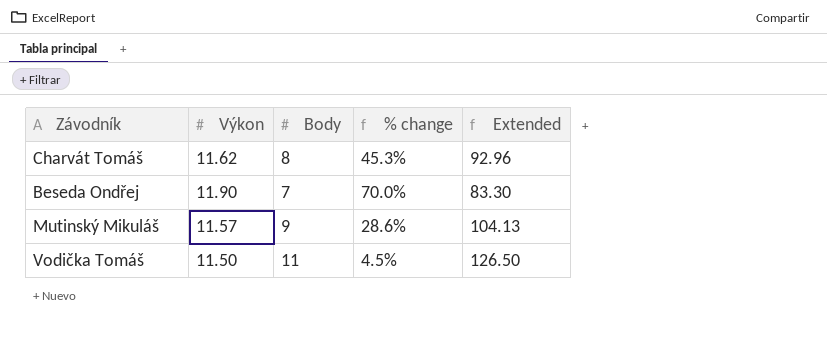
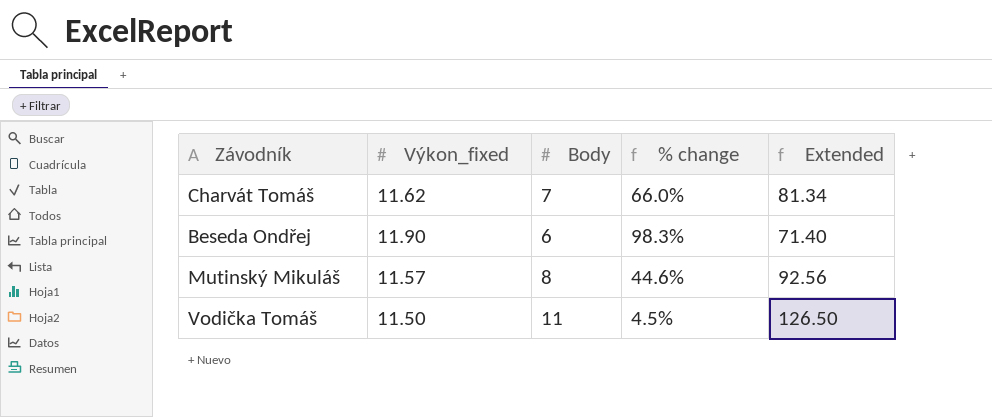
column name: Výkon -> Výkon_fixed
Charvát Tomáš | Body: 8 -> 7
Charvát Tomáš | % change: 45.3% -> 66.0%
Charvát Tomáš | Extended: 92.96 -> 81.34
Beseda Ondřej | Body: 7 -> 6
Beseda Ondřej | % change: 70.0% -> 98.3%
Beseda Ondřej | Extended: 83.30 -> 71.40
Mutinský Mikuláš | Body: 9 -> 8
Mutinský Mikuláš | % change: 28.6% -> 44.6%
Mutinský Mikuláš | Extended: 104.13 -> 92.56

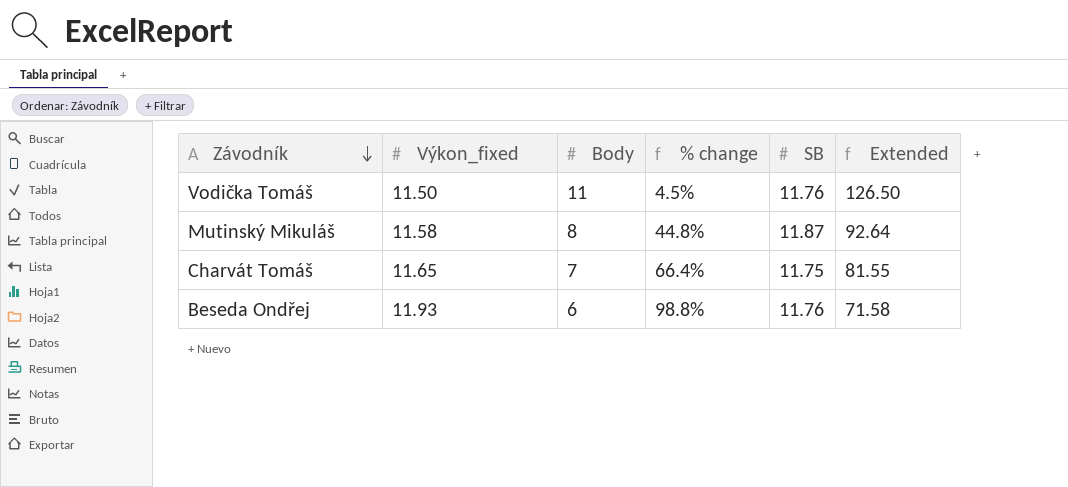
row order: none -> Závodník descending
column SB | position: none -> 5
Mutinský Mikuláš | Výkon_fixed: 11.57 -> 11.58
Mutinský Mikuláš | % change: 44.6% -> 44.8%
Mutinský Mikuláš | Extended: 92.56 -> 92.64
Charvát Tomáš | Výkon_fixed: 11.62 -> 11.65
Charvát Tomáš | % change: 66.0% -> 66.4%
Charvát Tomáš | Extended: 81.34 -> 81.55
Beseda Ondřej | Výkon_fixed: 11.90 -> 11.93
Beseda Ondřej | % change: 98.3% -> 98.8%
Beseda Ondřej | Extended: 71.40 -> 71.58

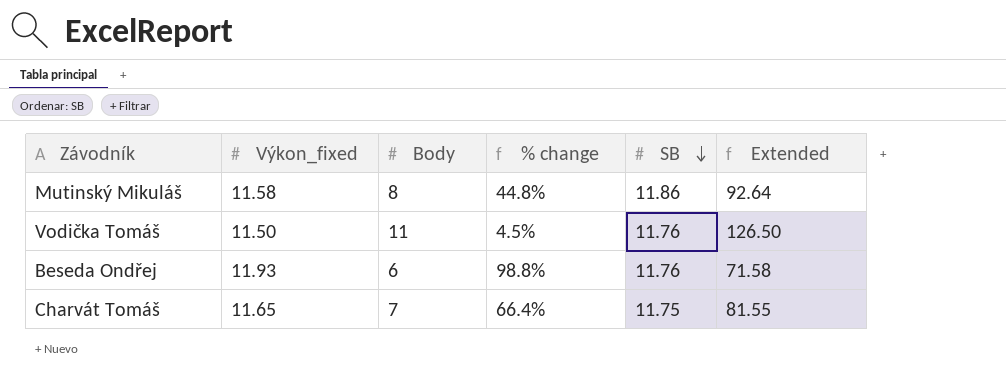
row order: Závodník descending -> SB descending
Mutinský Mikuláš | SB: 11.87 -> 11.86

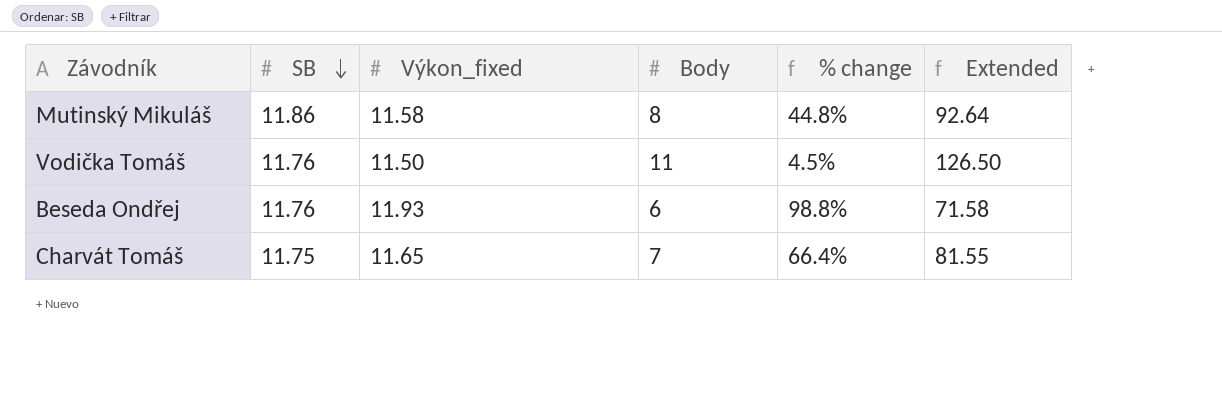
column SB | position: 5 -> 2

